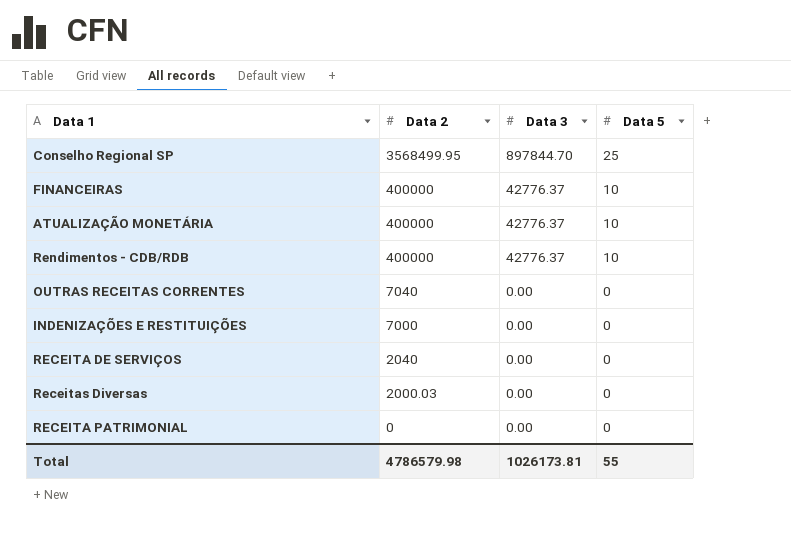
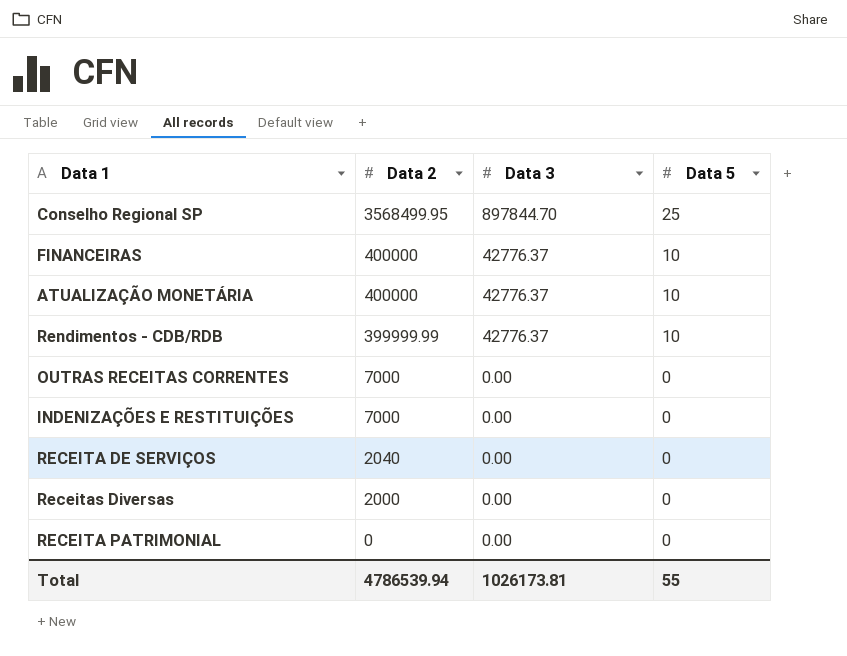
Rendimentos - CDB/RDB | Data 2: 400000 -> 399999.99
OUTRAS RECEITAS CORRENTES | Data 2: 7040 -> 7000
Receitas Diversas | Data 2: 2000.03 -> 2000
Total | Data 2: 4786579.98 -> 4786539.94

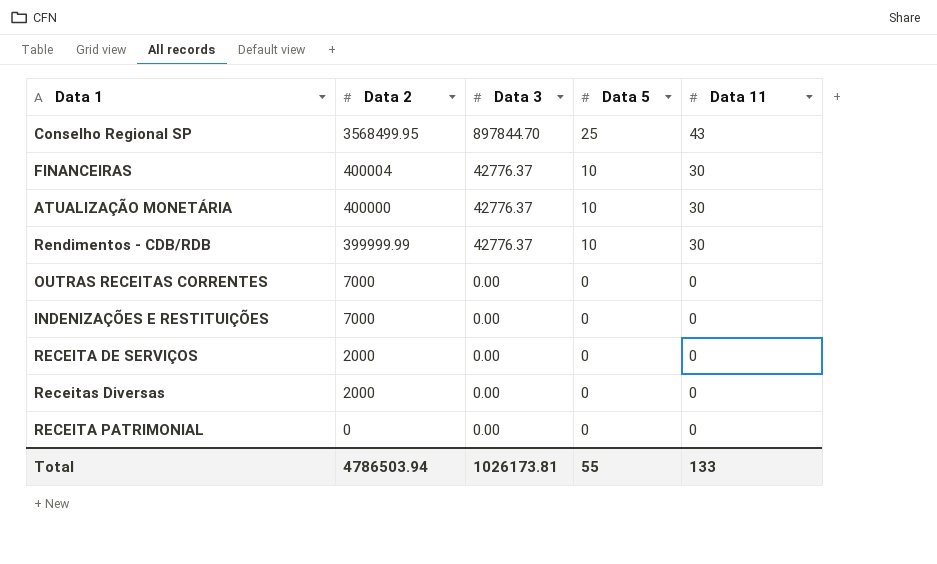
column Data 11 | position: none -> 5
FINANCEIRAS | Data 2: 400000 -> 400004
RECEITA DE SERVIÇOS | Data 2: 2040 -> 2000
Total | Data 2: 4786539.94 -> 4786503.94

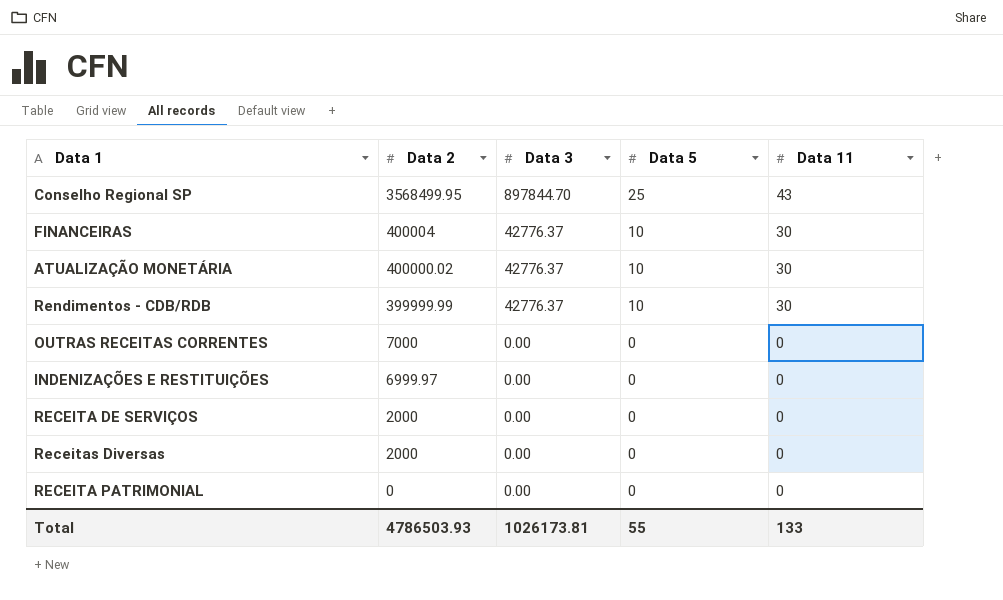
ATUALIZAÇÃO MONETÁRIA | Data 2: 400000 -> 400000.02
INDENIZAÇÕES E RESTITUIÇÕES | Data 2: 7000 -> 6999.97
Total | Data 2: 4786503.94 -> 4786503.93

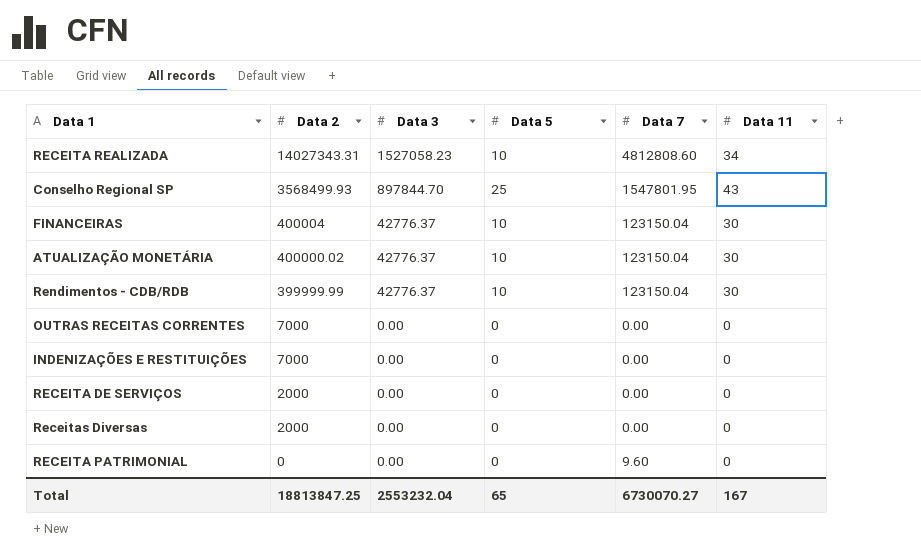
column Data 7 | position: none -> 5
row RECEITA REALIZADA: none -> 14027343.31 | 1527058.23 | 10 | 4812808.60 | 34
Conselho Regional SP | Data 2: 3568499.95 -> 3568499.93
INDENIZAÇÕES E RESTITUIÇÕES | Data 2: 6999.97 -> 7000
Total | Data 2: 4786503.93 -> 18813847.25
Total | Data 3: 1026173.81 -> 2553232.04
Total | Data 5: 55 -> 65
Total | Data 11: 133 -> 167

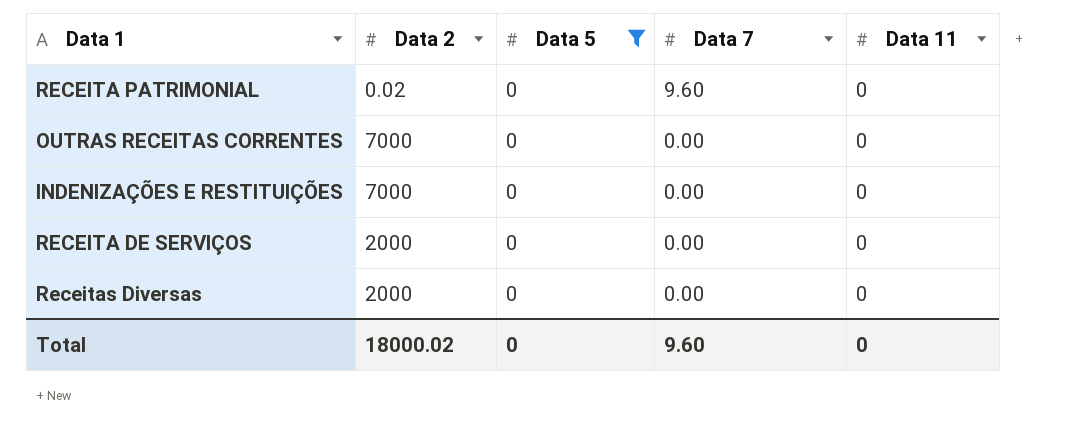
filter: none -> Data 5 = 0
row order: Data 2 descending -> Data 7 descending
column Data 3 | position: 3 -> none
RECEITA PATRIMONIAL | Data 2: 0 -> 0.02
Total | Data 2: 18813847.25 -> 18000.02
Total | Data 5: 65 -> 0
Total | Data 7: 6730070.27 -> 9.60
Total | Data 11: 167 -> 0

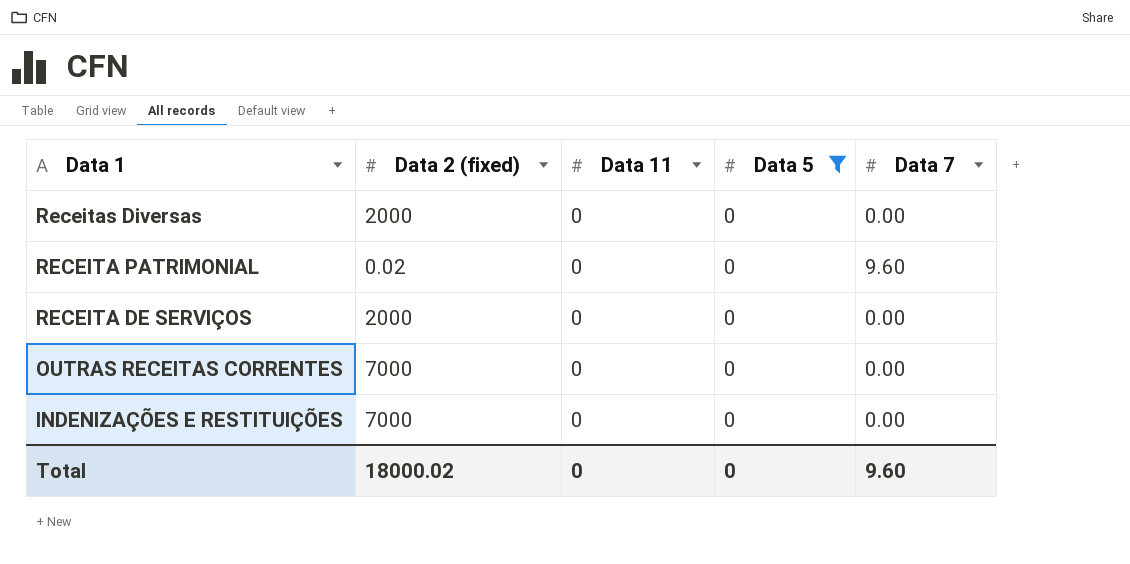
row order: Data 7 descending -> Data 1 descending
column name: Data 2 -> Data 2 (fixed)
column Data 11 | position: 5 -> 3

